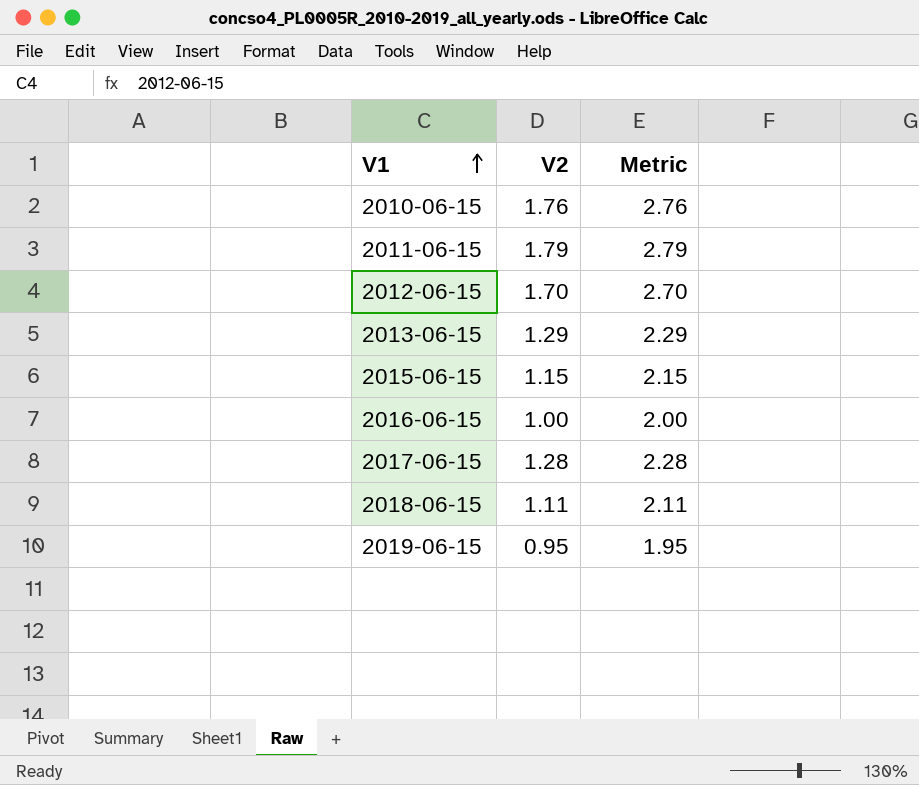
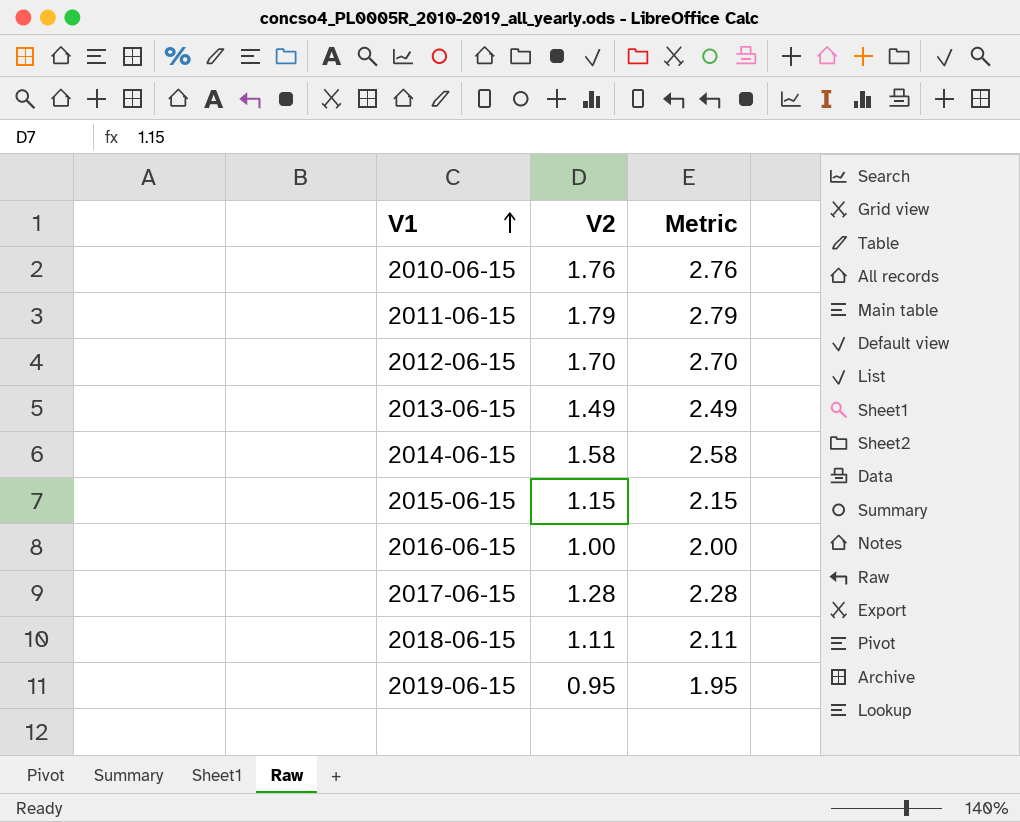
2013-06-15 | V2: 1.29 -> 1.49
2013-06-15 | Metric: 2.29 -> 2.49
row 2014-06-15: none -> 1.58 | 2.58

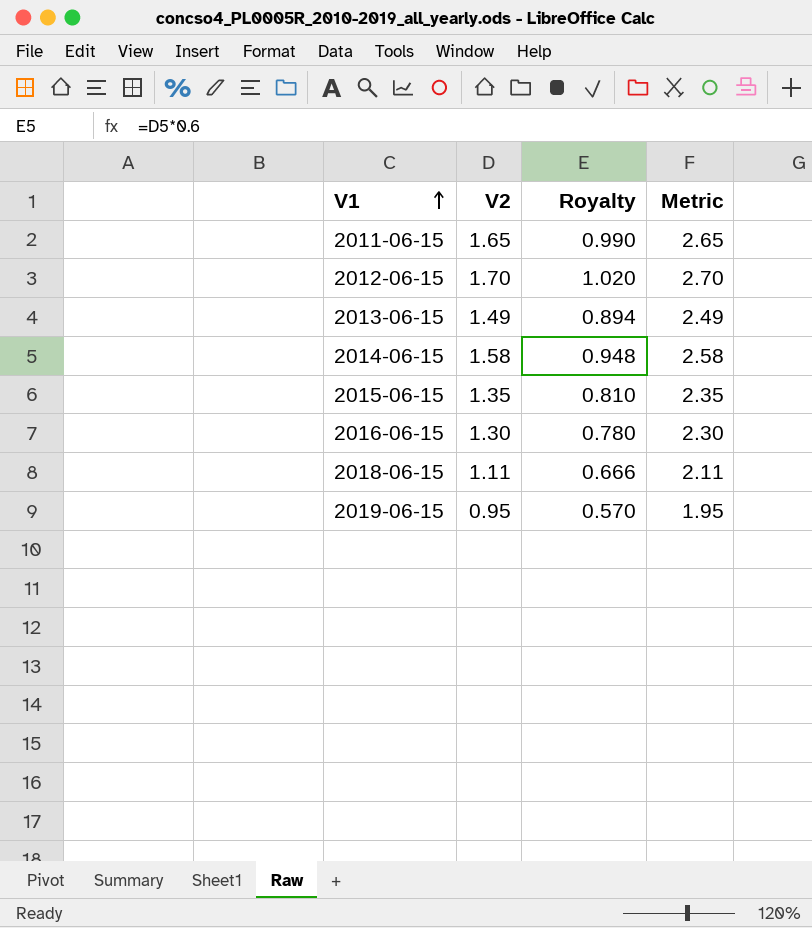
column Royalty | formula: none -> [V2] * 0.6
row 2010-06-15: 1.76 | 2.76 -> none
row 2017-06-15: 1.28 | 2.28 -> none
2011-06-15 | V2: 1.79 -> 1.65
2011-06-15 | Metric: 2.79 -> 2.65
2015-06-15 | V2: 1.15 -> 1.35
2015-06-15 | Metric: 2.15 -> 2.35
2016-06-15 | V2: 1.00 -> 1.30
2016-06-15 | Metric: 2.00 -> 2.30

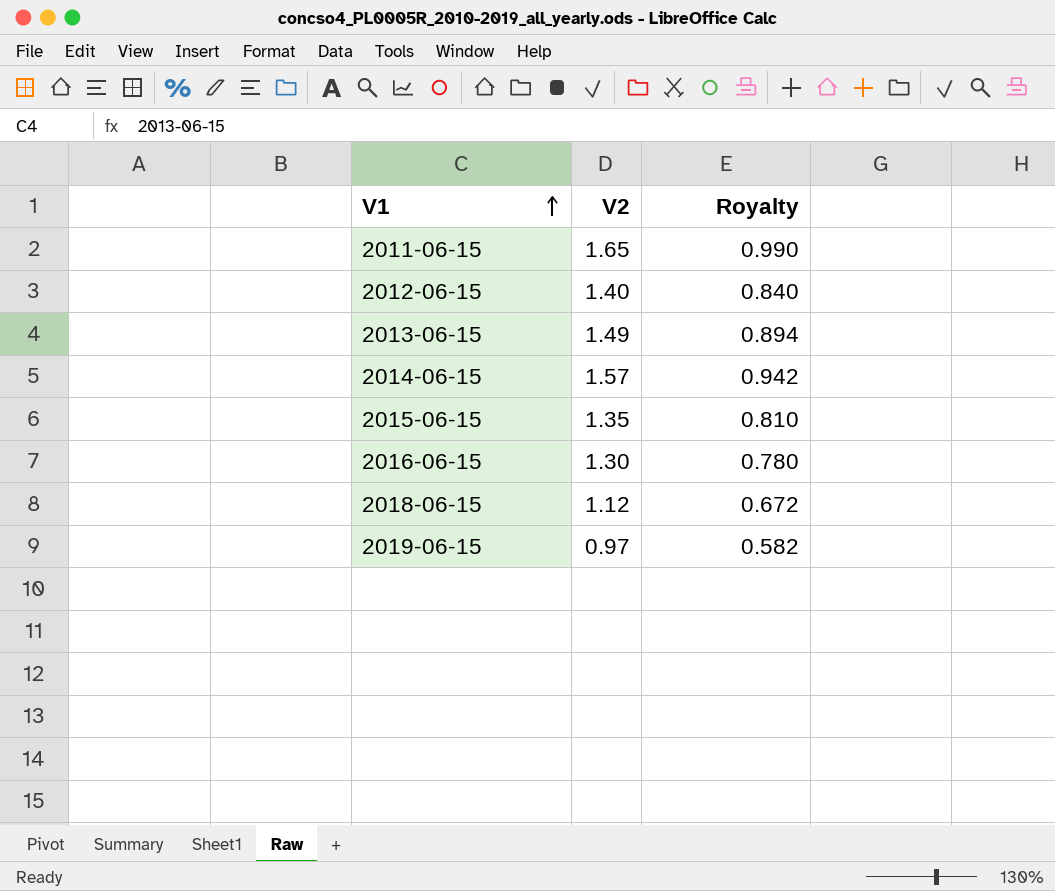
column Metric | formula: [V2] + 1 -> none
2012-06-15 | V2: 1.70 -> 1.40
2012-06-15 | Royalty: 1.020 -> 0.840
2014-06-15 | V2: 1.58 -> 1.57
2014-06-15 | Royalty: 0.948 -> 0.942
2018-06-15 | V2: 1.11 -> 1.12
2018-06-15 | Royalty: 0.666 -> 0.672
2019-06-15 | V2: 0.95 -> 0.97
2019-06-15 | Royalty: 0.570 -> 0.582

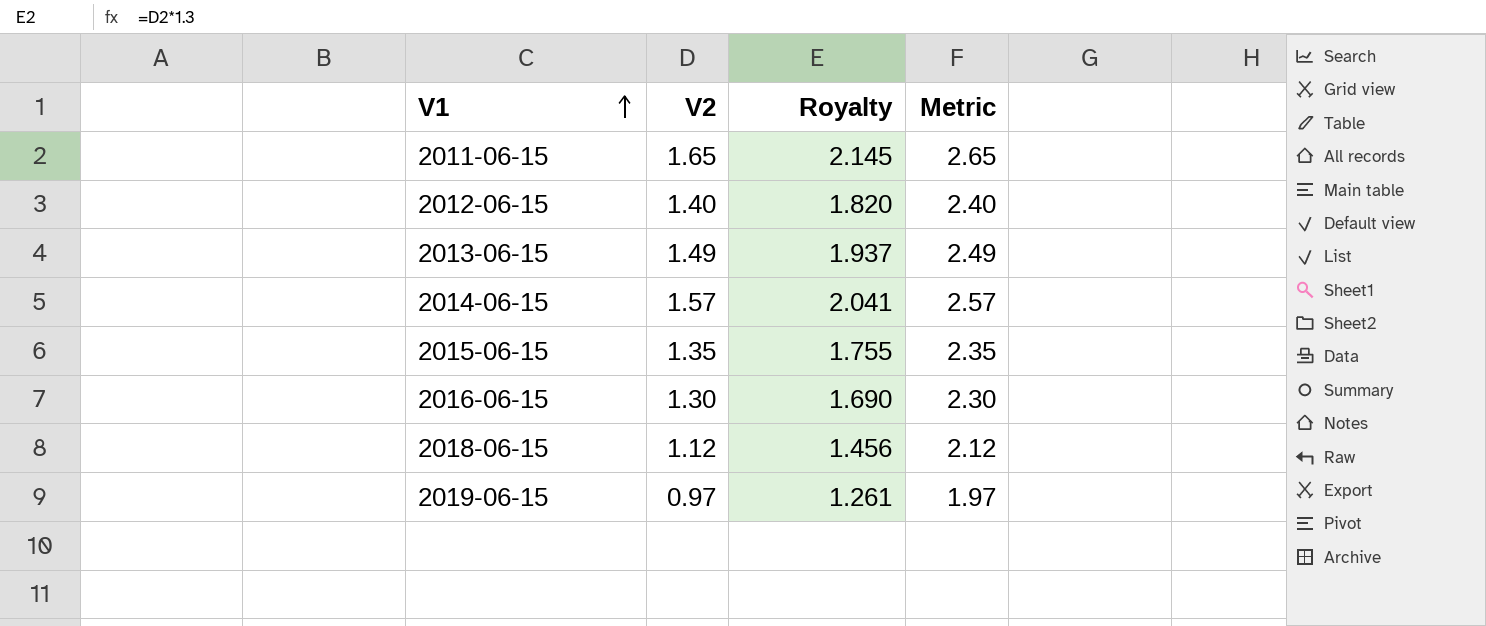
column Royalty | formula: [V2] * 0.6 -> [V2] * 1.3
column Metric | formula: none -> [V2] + 1

